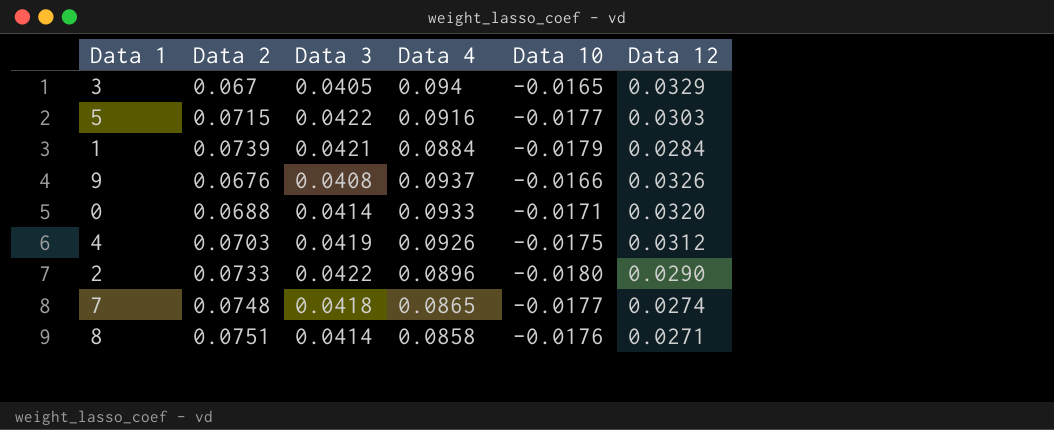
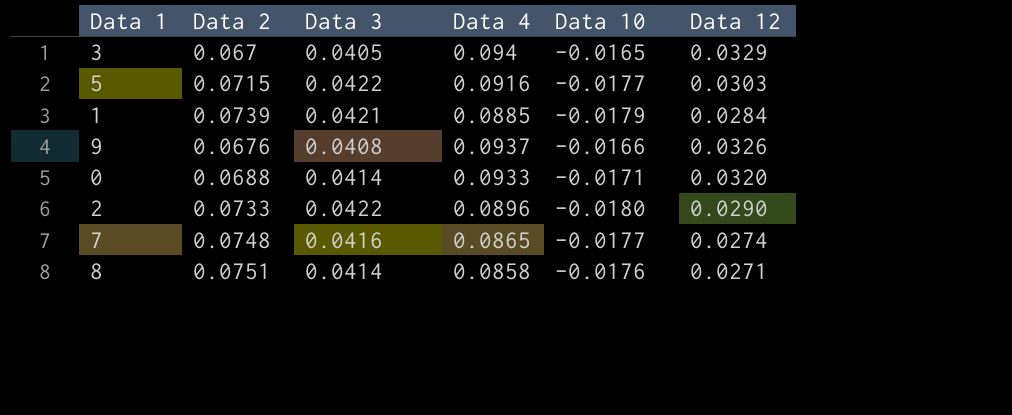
row 4: 0.0703 | 0.0419 | 0.0926 | -0.0175 | 0.0312 -> none
1 | Data 4: 0.0884 -> 0.0885
7 | Data 3: 0.0418 -> 0.0416

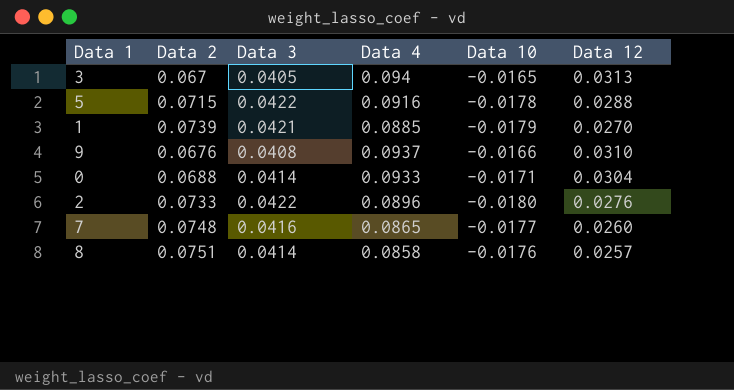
3 | Data 12: 0.0329 -> 0.0313
5 | Data 10: -0.0177 -> -0.0178
5 | Data 12: 0.0303 -> 0.0288
1 | Data 12: 0.0284 -> 0.0270
9 | Data 12: 0.0326 -> 0.0310
0 | Data 12: 0.0320 -> 0.0304
2 | Data 12: 0.0290 -> 0.0276
7 | Data 12: 0.0274 -> 0.0260
8 | Data 12: 0.0271 -> 0.0257

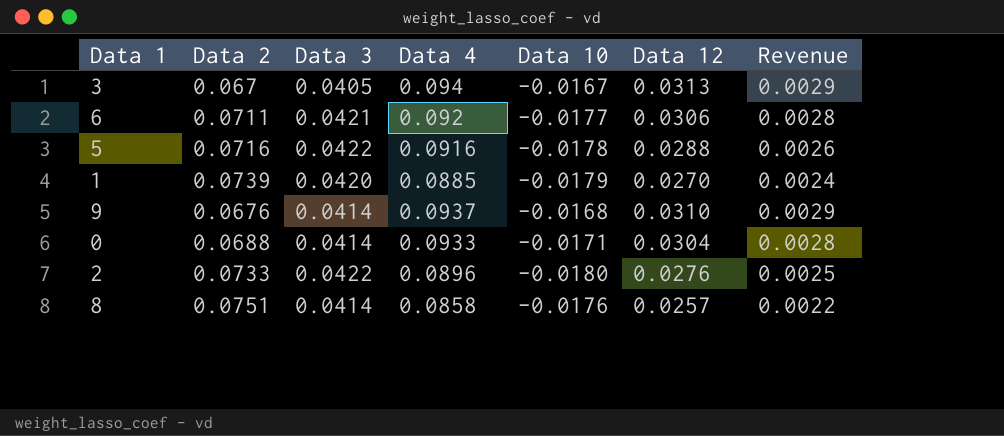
column Revenue | formula: none -> [Data 4] * [Data 12]
row 7: 0.0748 | 0.0416 | 0.0865 | -0.0177 | 0.0260 -> none
3 | Data 10: -0.0165 -> -0.0167
row 6: none -> 0.0711 | 0.0421 | 0.092 | -0.0177 | 0.0306 | 0.0028
5 | Data 2: 0.0715 -> 0.0716
1 | Data 3: 0.0421 -> 0.0420
9 | Data 3: 0.0408 -> 0.0414
9 | Data 10: -0.0166 -> -0.0168

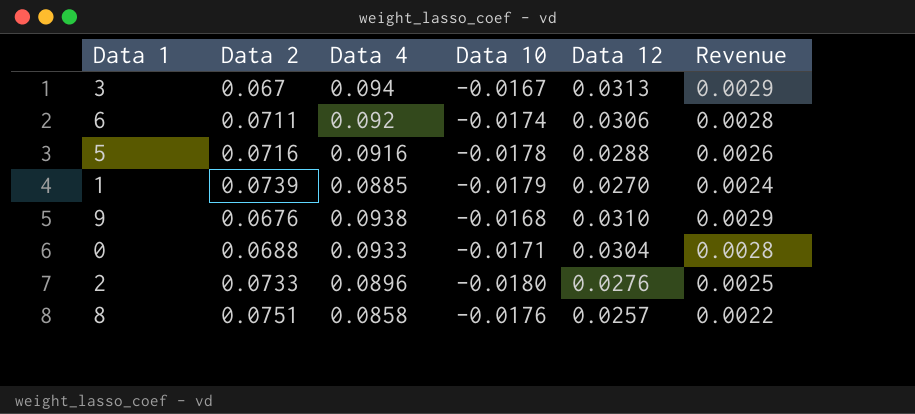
column Data 3 | position: 3 -> none
6 | Data 10: -0.0177 -> -0.0174
9 | Data 4: 0.0937 -> 0.0938

